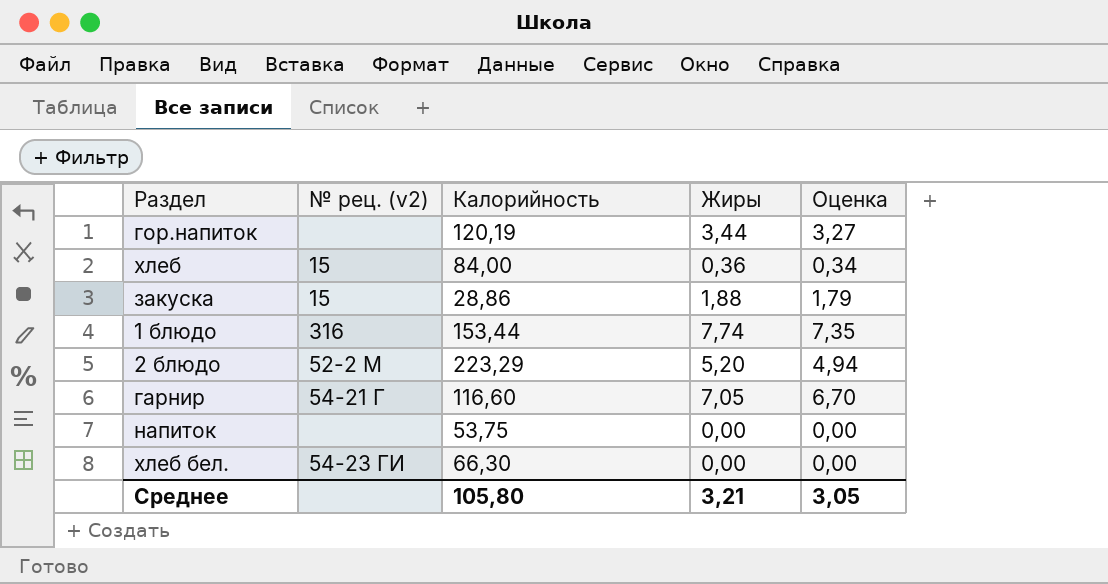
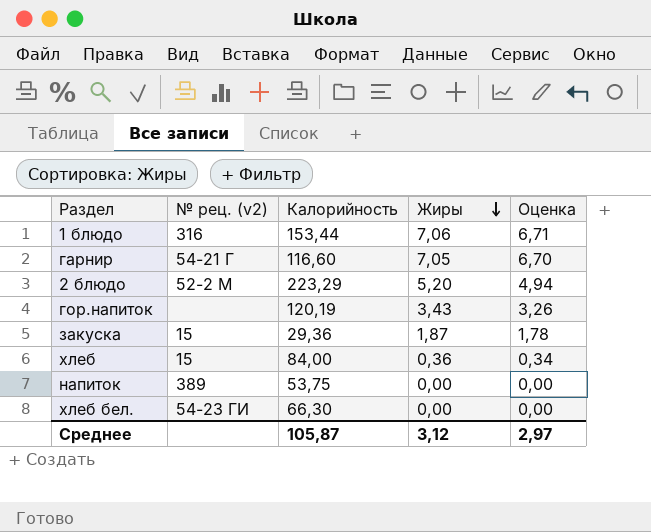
row order: none -> Жиры descending
1 блюдо | Жиры: 7,74 -> 7,06
1 блюдо | Оценка: 7,35 -> 6,71
гор.напиток | Жиры: 3,44 -> 3,43
гор.напиток | Оценка: 3,27 -> 3,26
закуска | Калорийность: 28,86 -> 29,36
закуска | Жиры: 1,88 -> 1,87
закуска | Оценка: 1,79 -> 1,78
напиток | № рец. (v2): none -> 389
Среднее | Калорийность: 105,80 -> 105,87
Среднее | Жиры: 3,21 -> 3,12
Среднее | Оценка: 3,05 -> 2,97

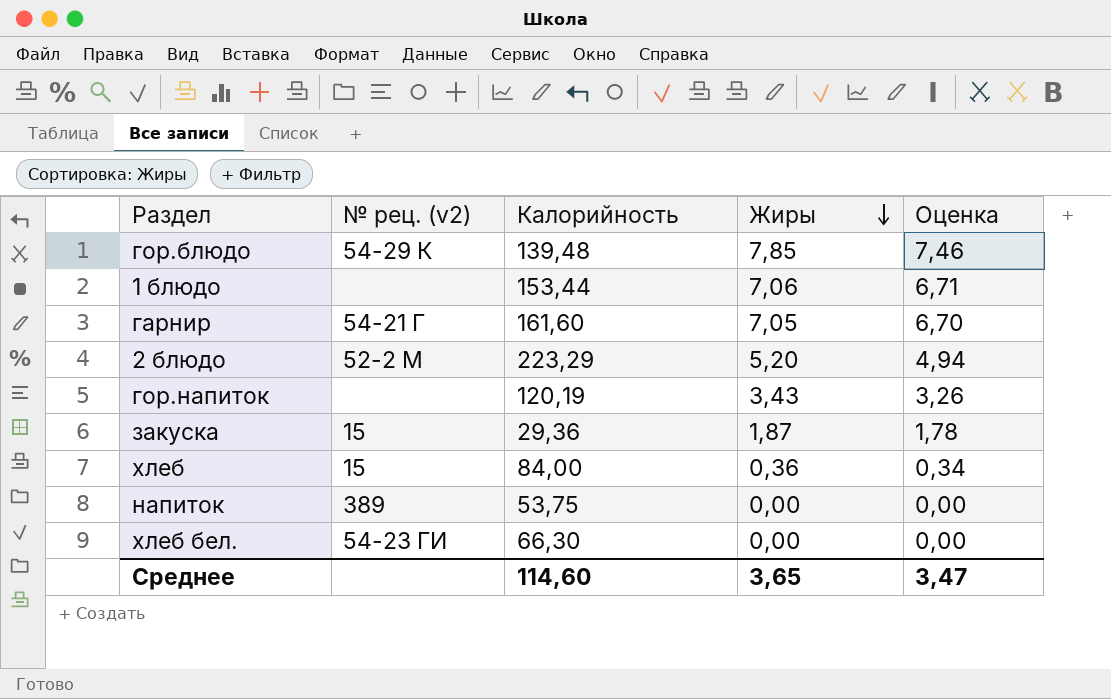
row гор.блюдо: none -> 54-29 К | 139,48 | 7,85 | 7,46
1 блюдо | № рец. (v2): 316 -> none
гарнир | Калорийность: 116,60 -> 161,60
Среднее | Калорийность: 105,87 -> 114,60
Среднее | Жиры: 3,12 -> 3,65
Среднее | Оценка: 2,97 -> 3,47

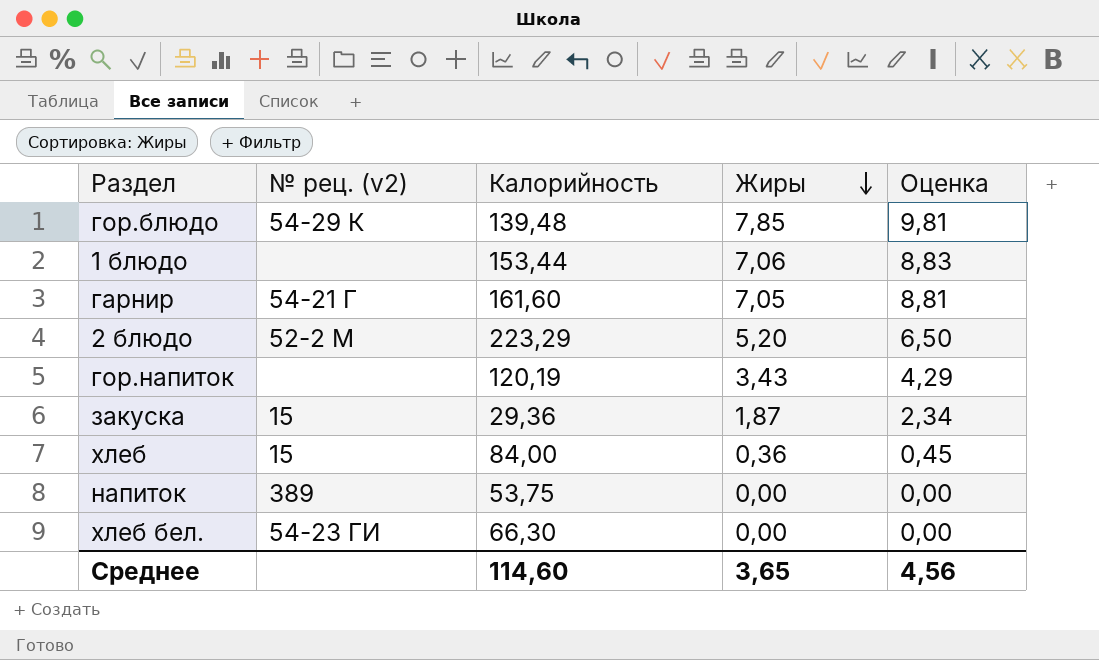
column Оценка | formula: [Жиры] * 0,95 -> [Жиры] * 1,25
Среднее | Оценка: 3,47 -> 4,56

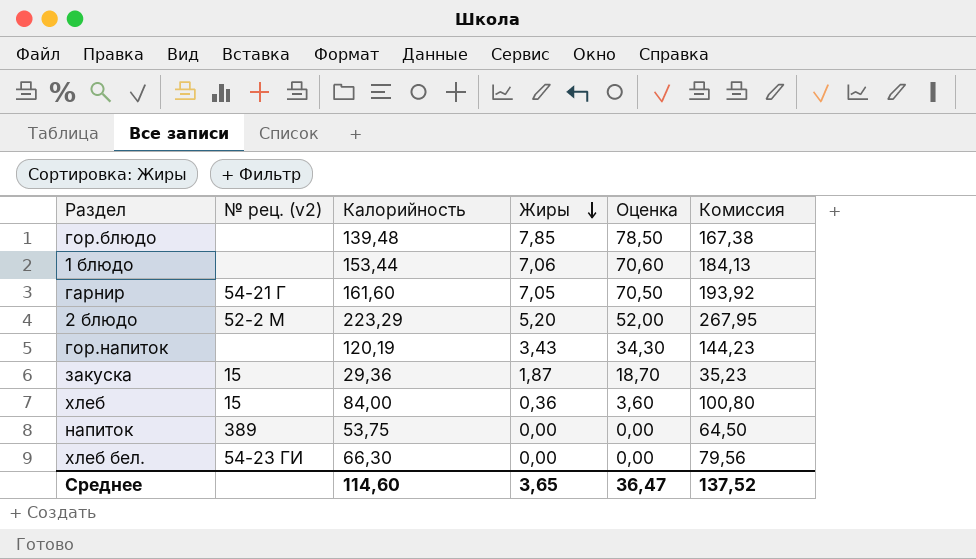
column Оценка | formula: [Жиры] * 1,25 -> [Жиры] * 10
column Комиссия | formula: none -> [Калорийность] * 1,2
гор.блюдо | № рец. (v2): 54-29 К -> none
Среднее | Оценка: 4,56 -> 36,47

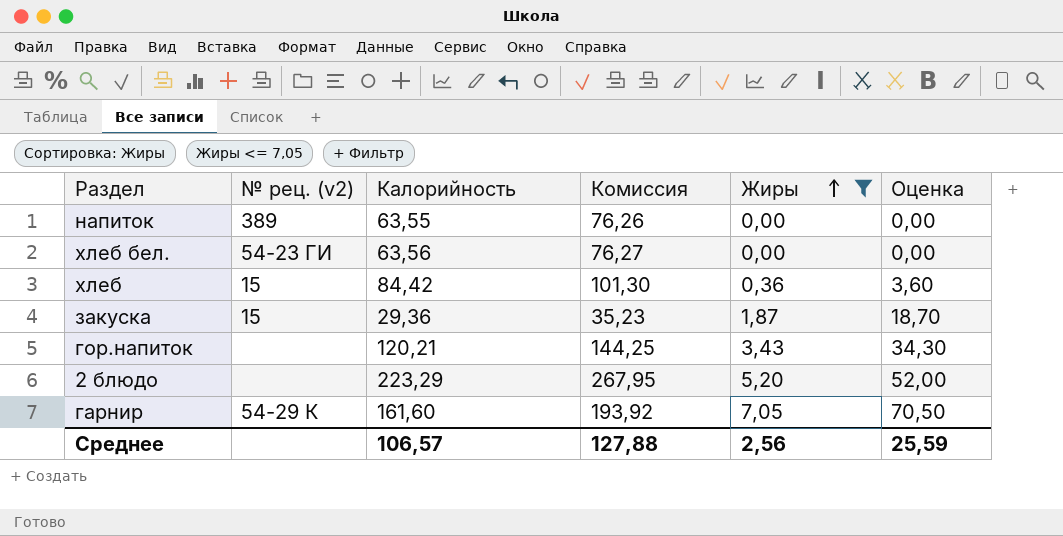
filter: none -> Жиры <= 7,05
row order: Жиры descending -> Жиры ascending
column Комиссия | position: 6 -> 4
напиток | Калорийность: 53,75 -> 63,55
напиток | Комиссия: 64,50 -> 76,26
хлеб бел. | Калорийность: 66,30 -> 63,56
хлеб бел. | Комиссия: 79,56 -> 76,27
хлеб | Калорийность: 84,00 -> 84,42
хлеб | Комиссия: 100,80 -> 101,30
гор.напиток | Калорийность: 120,19 -> 120,21
гор.напиток | Комиссия: 144,23 -> 144,25
2 блюдо | № рец. (v2): 52-2 М -> none
гарнир | № рец. (v2): 54-21 Г -> 54-29 К
Среднее | Калорийность: 114,60 -> 106,57
Среднее | Комиссия: 137,52 -> 127,88
Среднее | Жиры: 3,65 -> 2,56
Среднее | Оценка: 36,47 -> 25,59

